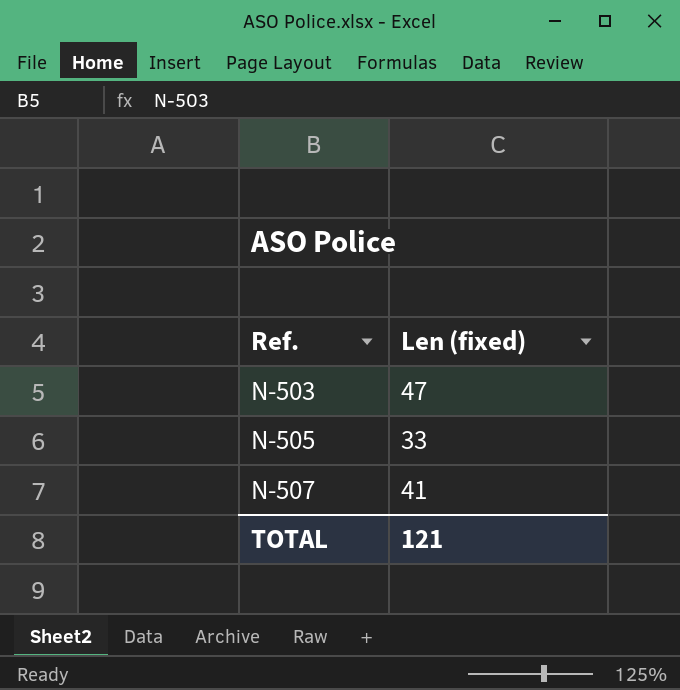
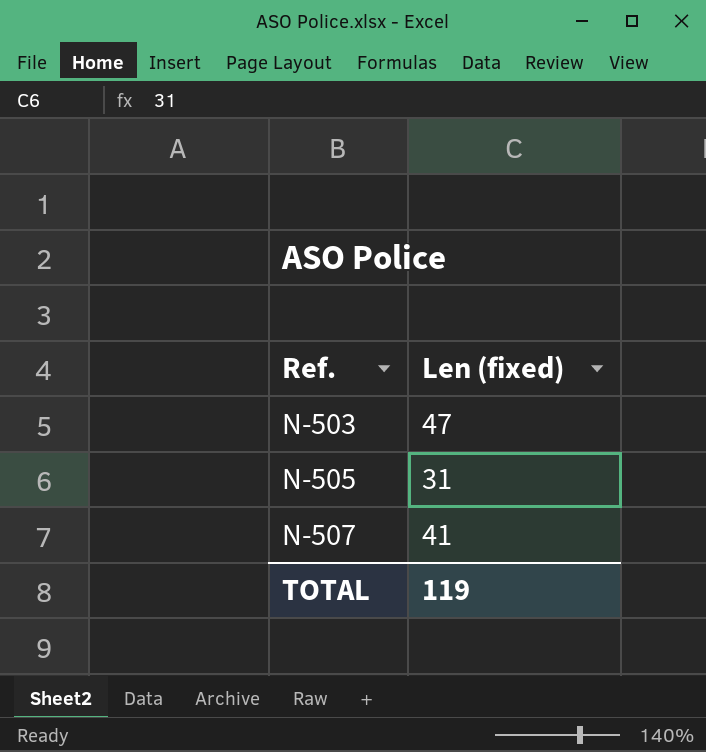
N-505 | Len (fixed): 33 -> 31
TOTAL | Len (fixed): 121 -> 119

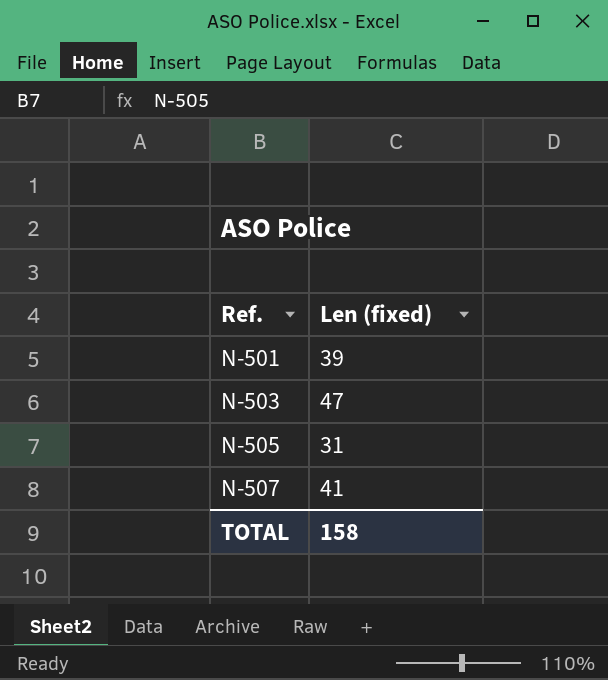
row N-501: none -> 39
TOTAL | Len (fixed): 119 -> 158

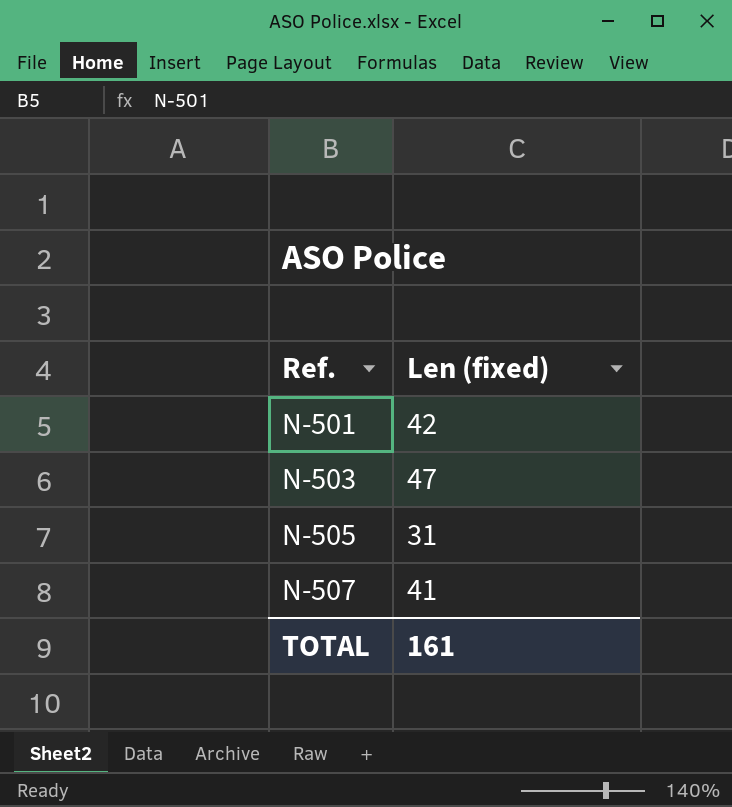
N-501 | Len (fixed): 39 -> 42
TOTAL | Len (fixed): 158 -> 161

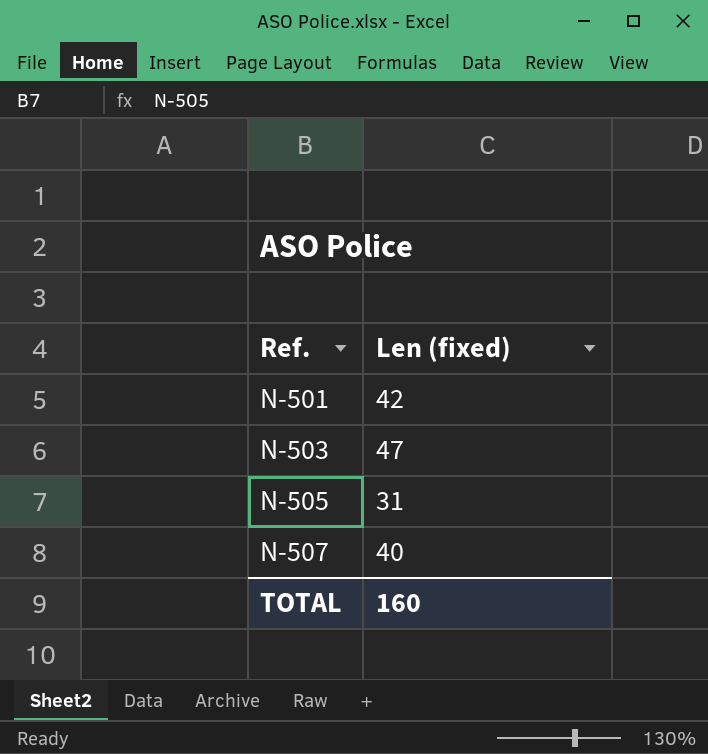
N-507 | Len (fixed): 41 -> 40
TOTAL | Len (fixed): 161 -> 160

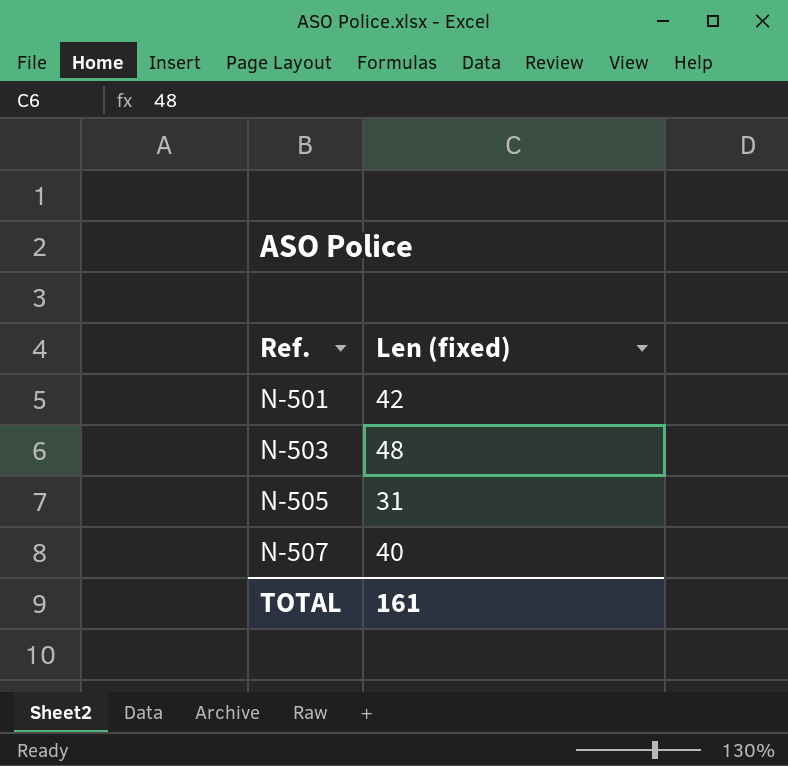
N-503 | Len (fixed): 47 -> 48
TOTAL | Len (fixed): 160 -> 161

